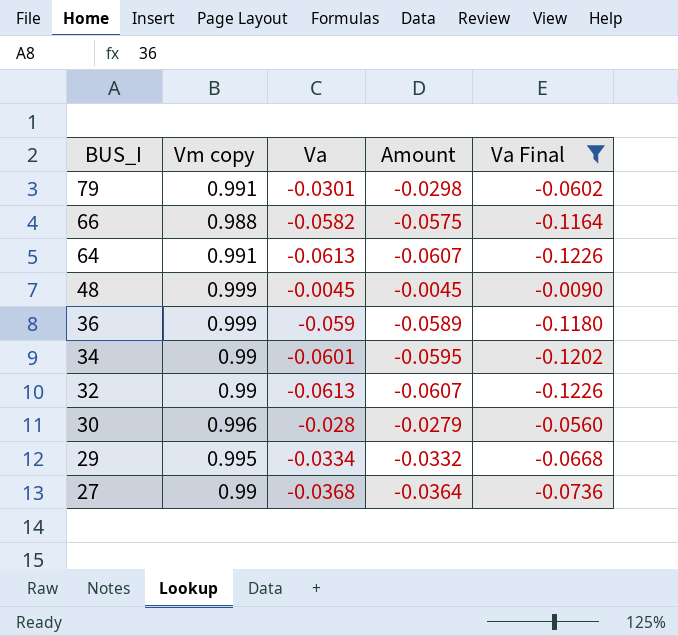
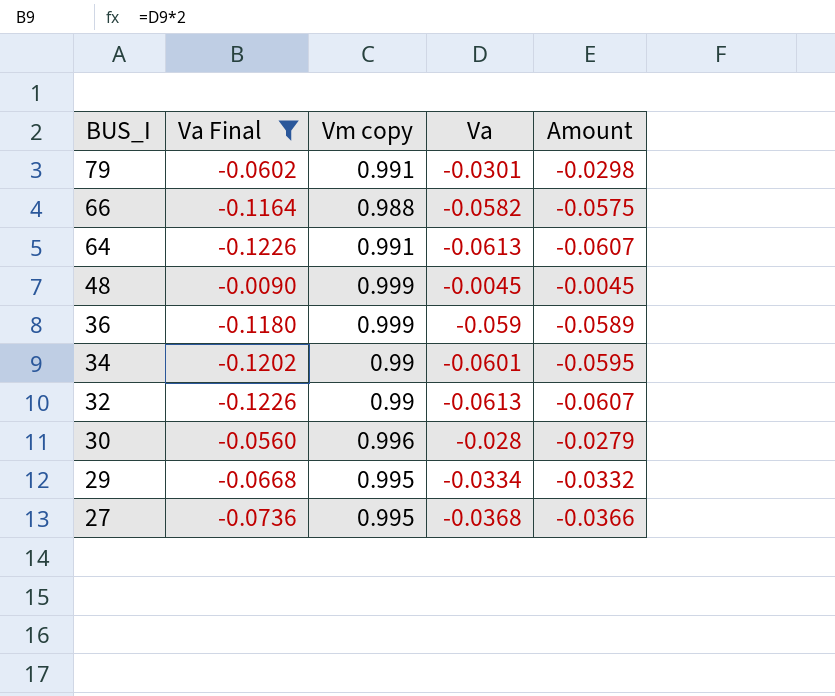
column Va Final | position: 5 -> 2
27 | Vm copy: 0.99 -> 0.995
27 | Amount: -0.0364 -> -0.0366

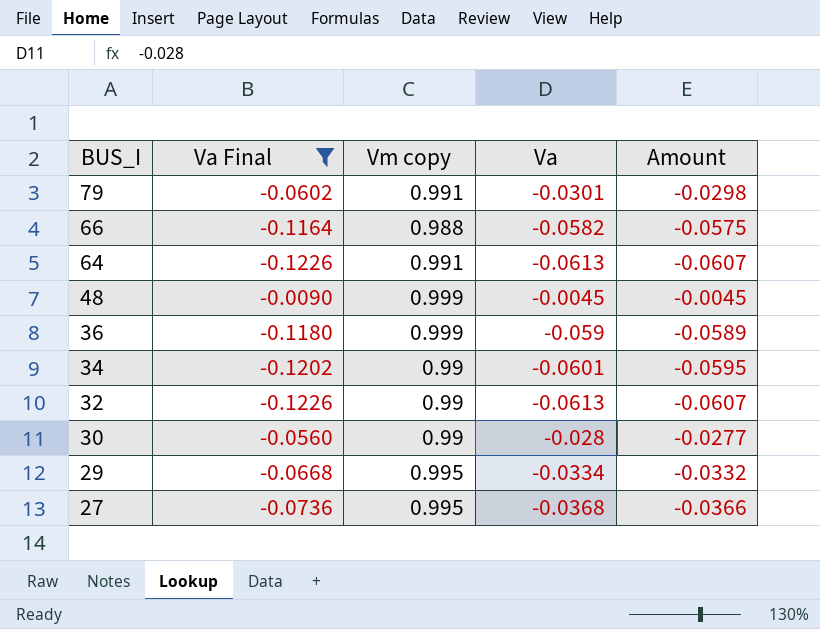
30 | Vm copy: 0.996 -> 0.99
30 | Amount: -0.0279 -> -0.0277

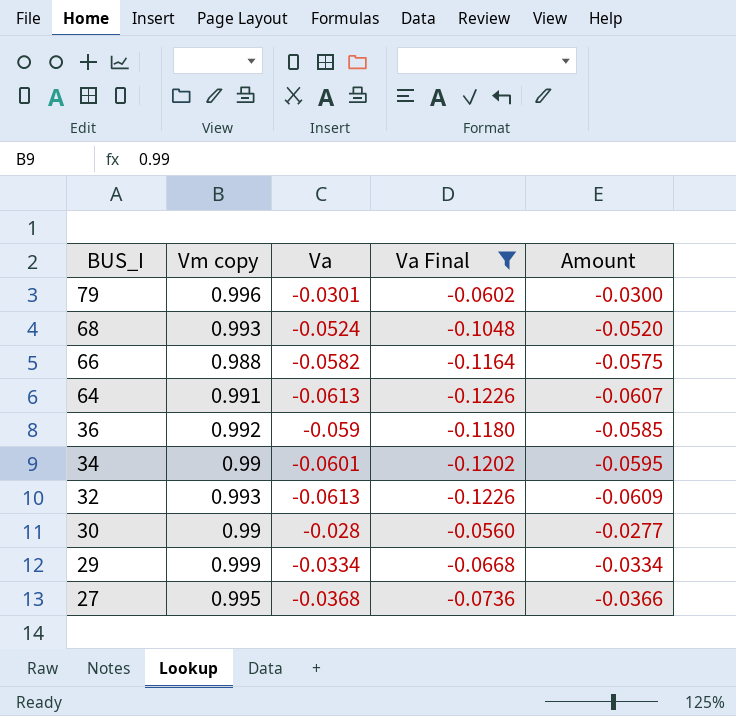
column Va Final | position: 2 -> 4
row 48: -0.0090 | 0.999 | -0.0045 | -0.0045 -> none
79 | Vm copy: 0.991 -> 0.996
79 | Amount: -0.0298 -> -0.0300
row 68: none -> 0.993 | -0.0524 | -0.1048 | -0.0520
36 | Vm copy: 0.999 -> 0.992
36 | Amount: -0.0589 -> -0.0585
32 | Vm copy: 0.99 -> 0.993
32 | Amount: -0.0607 -> -0.0609
29 | Vm copy: 0.995 -> 0.999
29 | Amount: -0.0332 -> -0.0334

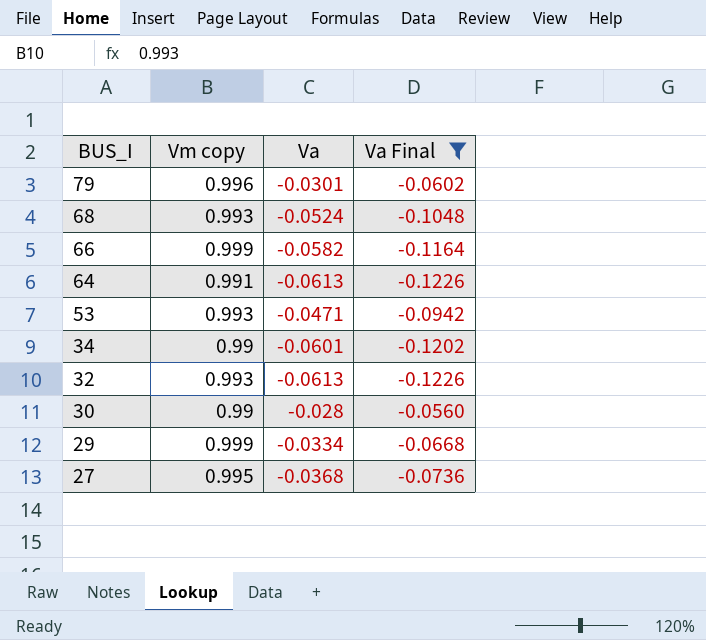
column Amount | formula: [Vm copy] * [Va] -> none
row 36: 0.992 | -0.059 | -0.1180 | -0.0585 -> none
66 | Vm copy: 0.988 -> 0.999
row 53: none -> 0.993 | -0.0471 | -0.0942

